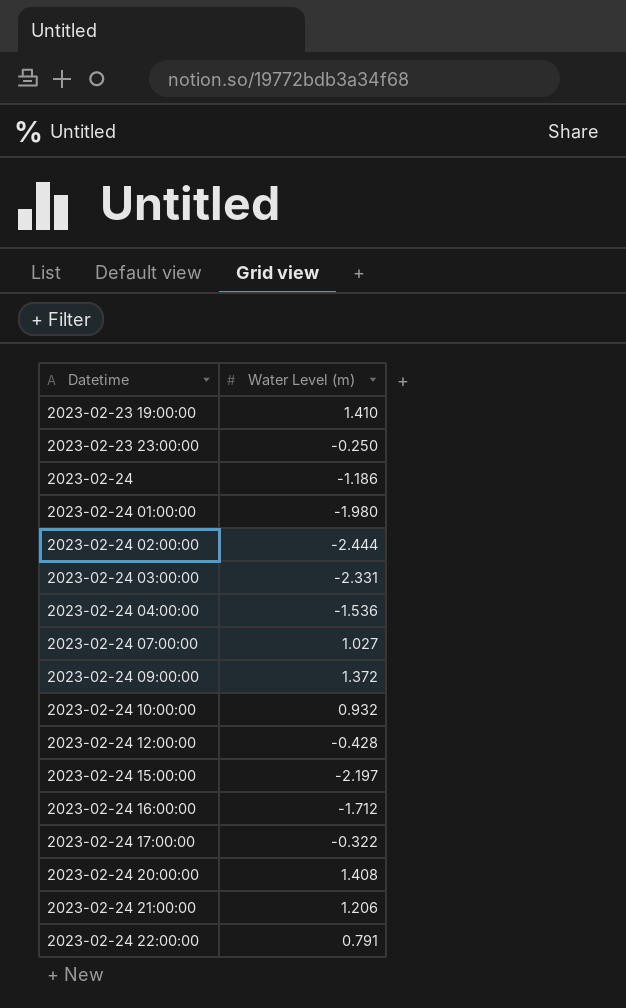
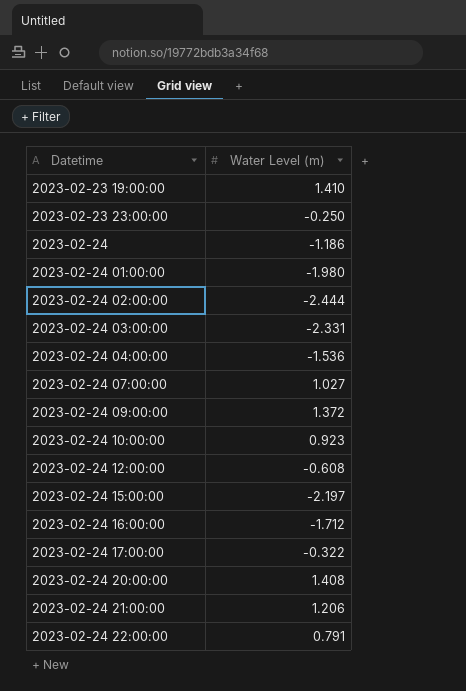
2023-02-24 10:00:00 | Water Level (m): 0.932 -> 0.923
2023-02-24 12:00:00 | Water Level (m): -0.428 -> -0.608

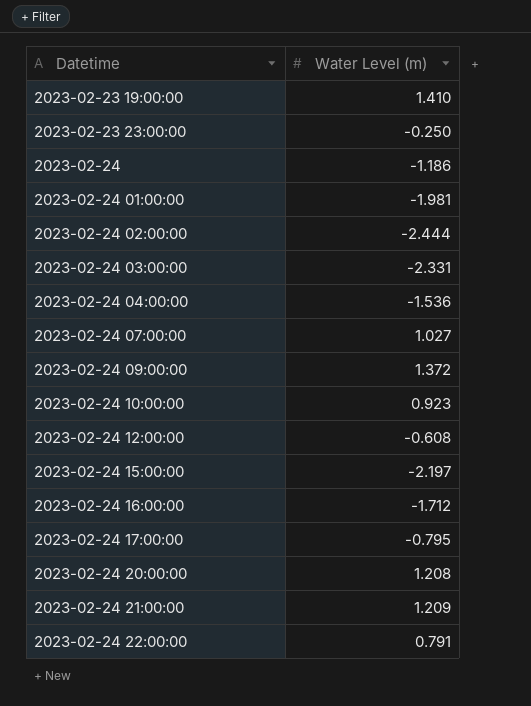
2023-02-24 01:00:00 | Water Level (m): -1.980 -> -1.981
2023-02-24 17:00:00 | Water Level (m): -0.322 -> -0.795
2023-02-24 20:00:00 | Water Level (m): 1.408 -> 1.208
2023-02-24 21:00:00 | Water Level (m): 1.206 -> 1.209

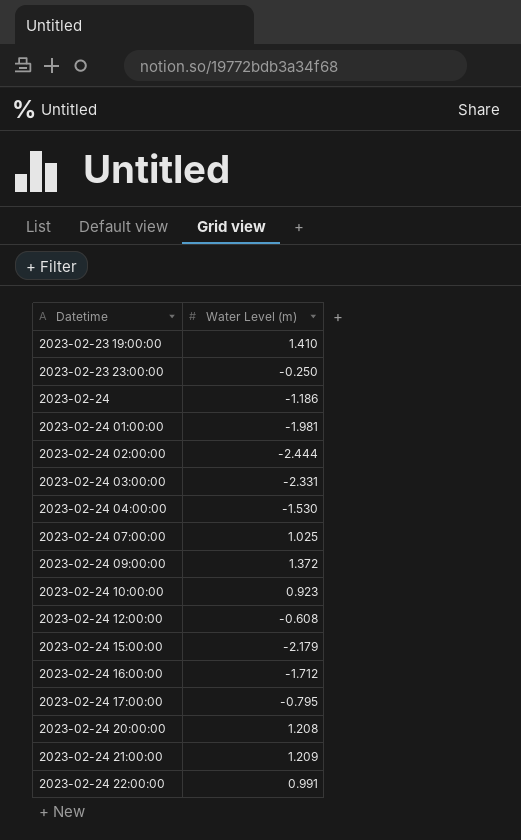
2023-02-24 04:00:00 | Water Level (m): -1.536 -> -1.530
2023-02-24 07:00:00 | Water Level (m): 1.027 -> 1.025
2023-02-24 15:00:00 | Water Level (m): -2.197 -> -2.179
2023-02-24 22:00:00 | Water Level (m): 0.791 -> 0.991

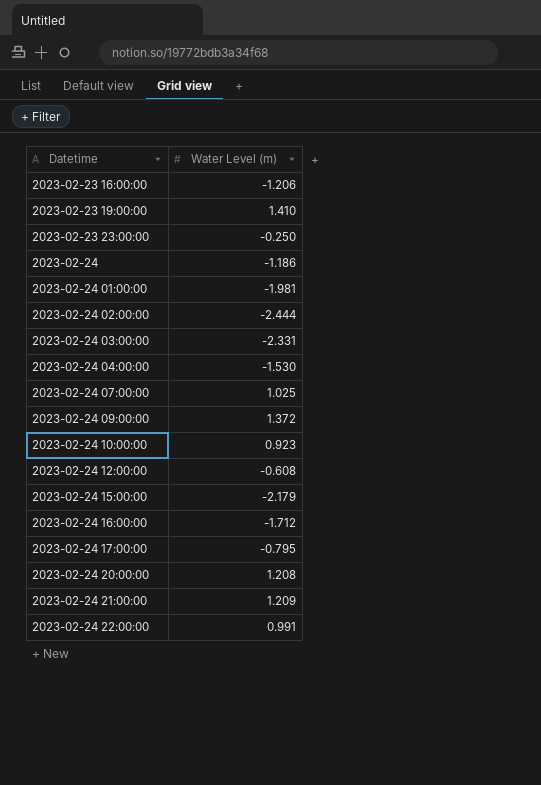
row 2023-02-23 16:00:00: none -> -1.206

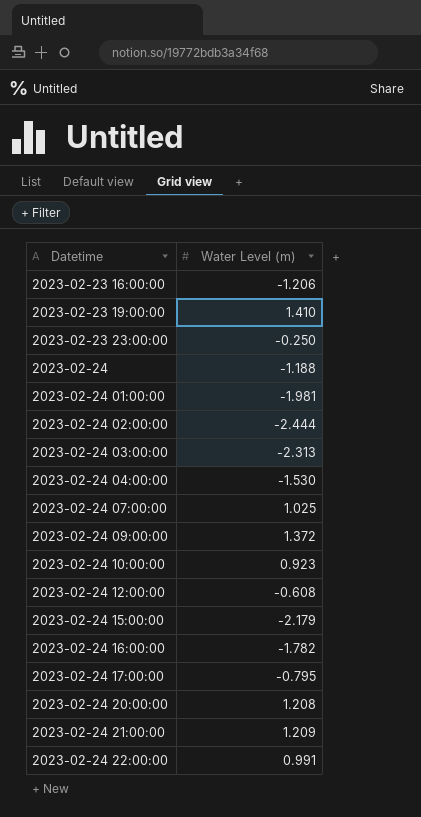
2023-02-24 | Water Level (m): -1.186 -> -1.188
2023-02-24 03:00:00 | Water Level (m): -2.331 -> -2.313
2023-02-24 16:00:00 | Water Level (m): -1.712 -> -1.782

